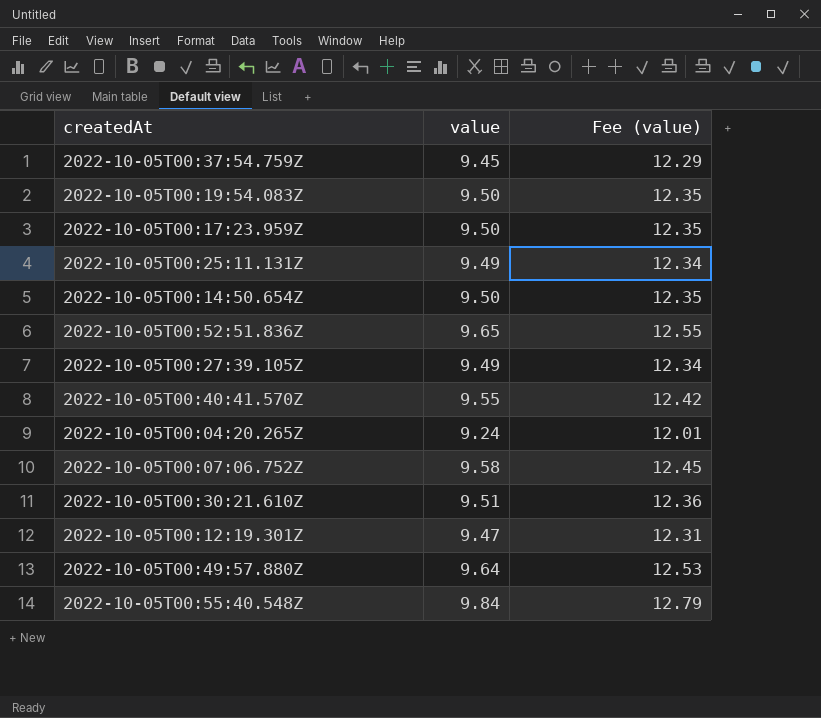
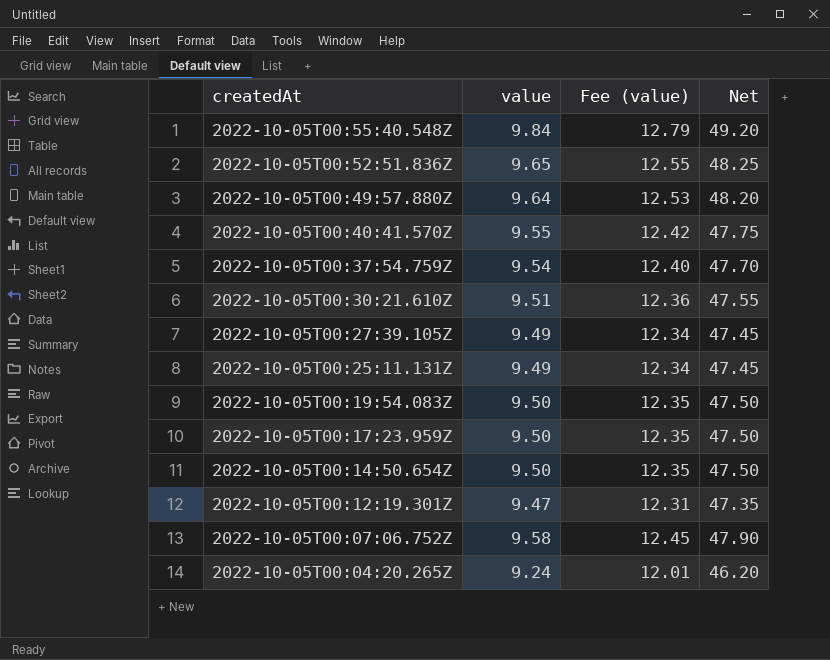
row order: none -> createdAt descending
column Net | formula: none -> [value] * 5
2022-10-05T00:37:54.759Z | value: 9.45 -> 9.54
2022-10-05T00:37:54.759Z | Fee (value): 12.29 -> 12.40

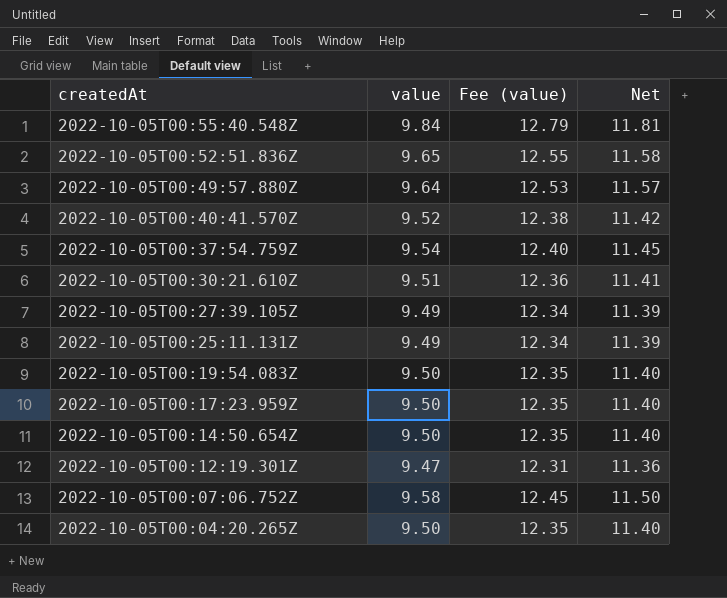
column Net | formula: [value] * 5 -> [value] * 1.2
2022-10-05T00:40:41.570Z | value: 9.55 -> 9.52
2022-10-05T00:40:41.570Z | Fee (value): 12.42 -> 12.38
2022-10-05T00:04:20.265Z | value: 9.24 -> 9.50
2022-10-05T00:04:20.265Z | Fee (value): 12.01 -> 12.35

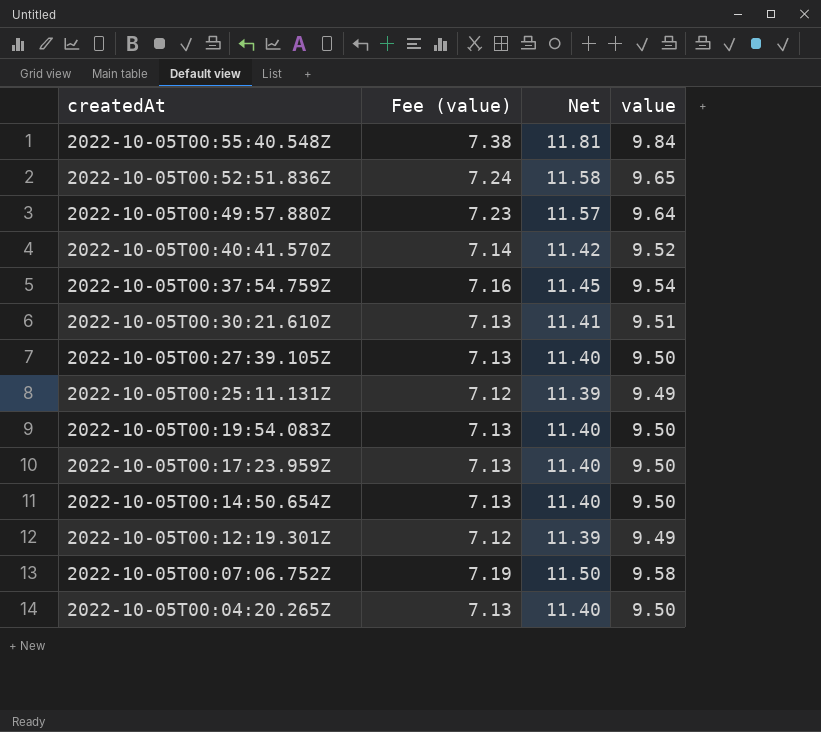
column Fee (value) | formula: [value] * 1.3 -> [value] * 0.75
column value | position: 2 -> 4
2022-10-05T00:27:39.105Z | Net: 11.39 -> 11.40
2022-10-05T00:27:39.105Z | value: 9.49 -> 9.50
2022-10-05T00:12:19.301Z | Net: 11.36 -> 11.39
2022-10-05T00:12:19.301Z | value: 9.47 -> 9.49

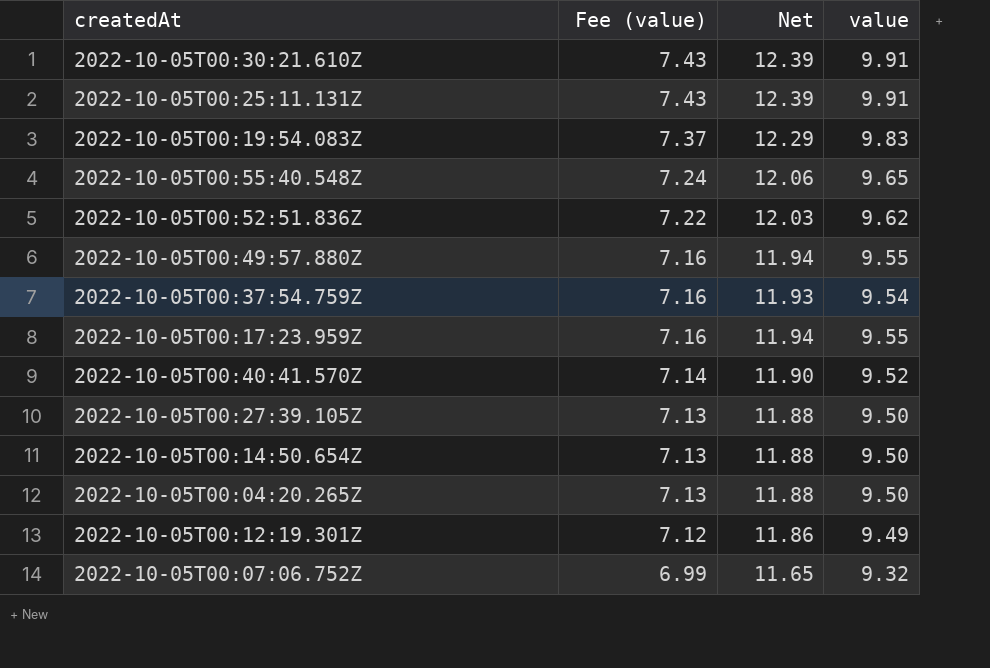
row order: createdAt descending -> Fee (value) descending
column Net | formula: [value] * 1.2 -> [value] * 1.25
2022-10-05T00:30:21.610Z | Fee (value): 7.13 -> 7.43
2022-10-05T00:30:21.610Z | value: 9.51 -> 9.91
2022-10-05T00:25:11.131Z | Fee (value): 7.12 -> 7.43
2022-10-05T00:25:11.131Z | value: 9.49 -> 9.91
2022-10-05T00:19:54.083Z | Fee (value): 7.13 -> 7.37
2022-10-05T00:19:54.083Z | value: 9.50 -> 9.83
2022-10-05T00:55:40.548Z | Fee (value): 7.38 -> 7.24
2022-10-05T00:55:40.548Z | value: 9.84 -> 9.65
2022-10-05T00:52:51.836Z | Fee (value): 7.24 -> 7.22
2022-10-05T00:52:51.836Z | value: 9.65 -> 9.62
2022-10-05T00:49:57.880Z | Fee (value): 7.23 -> 7.16
2022-10-05T00:49:57.880Z | value: 9.64 -> 9.55
2022-10-05T00:17:23.959Z | Fee (value): 7.13 -> 7.16
2022-10-05T00:17:23.959Z | value: 9.50 -> 9.55
2022-10-05T00:07:06.752Z | Fee (value): 7.19 -> 6.99
2022-10-05T00:07:06.752Z | value: 9.58 -> 9.32

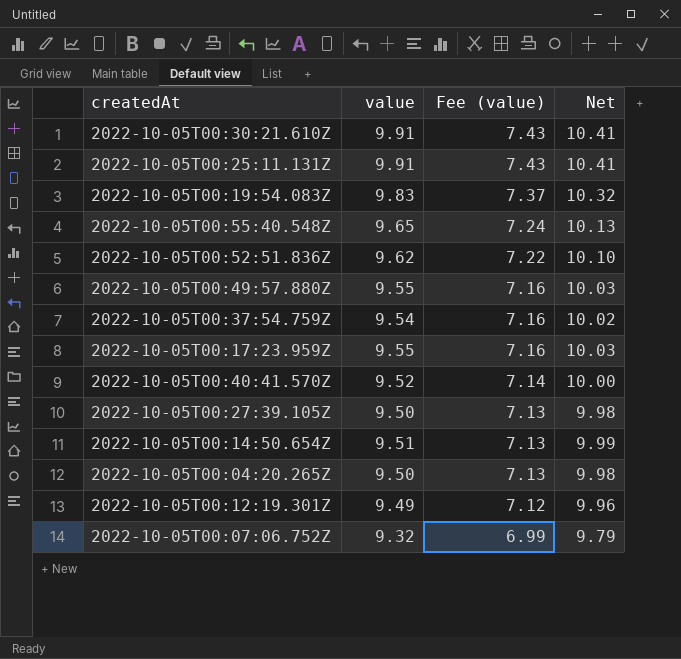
column value | position: 4 -> 2
column Net | formula: [value] * 1.25 -> [value] * 1.05
2022-10-05T00:14:50.654Z | value: 9.50 -> 9.51

